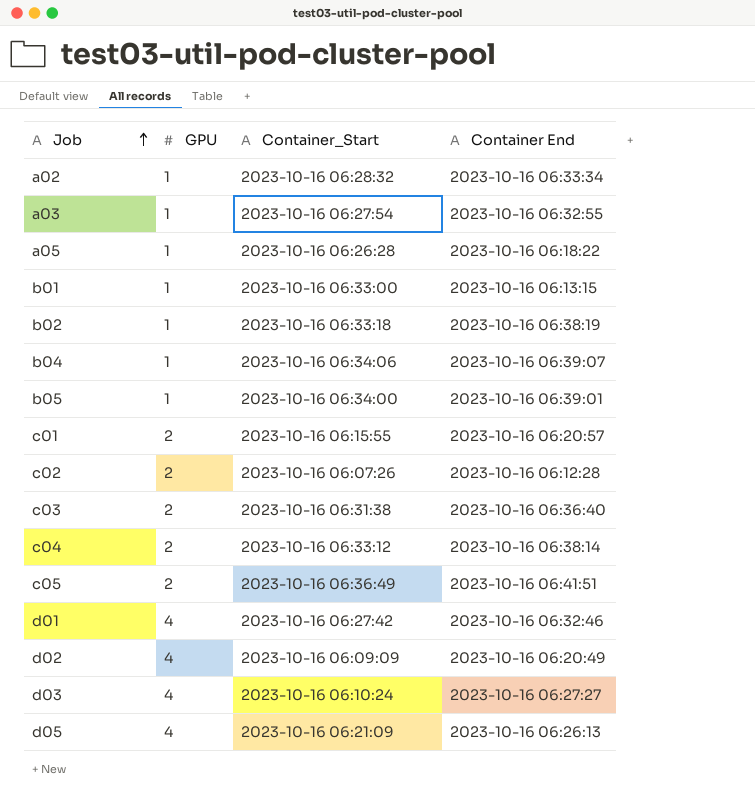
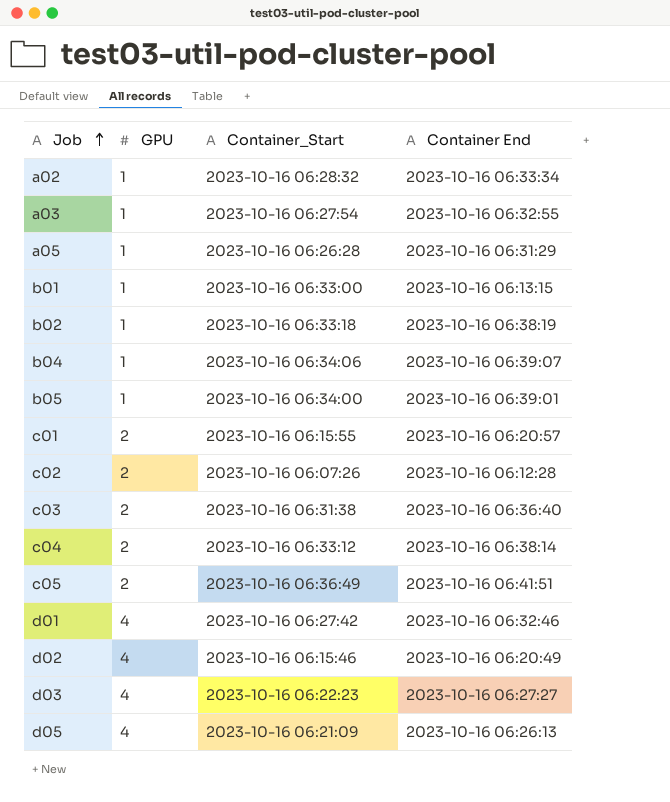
a05 | Container End: 2023-10-16 06:18:22 -> 2023-10-16 06:31:29
d02 | Container_Start: 2023-10-16 06:09:09 -> 2023-10-16 06:15:46
d03 | Container_Start: 2023-10-16 06:10:24 -> 2023-10-16 06:22:23

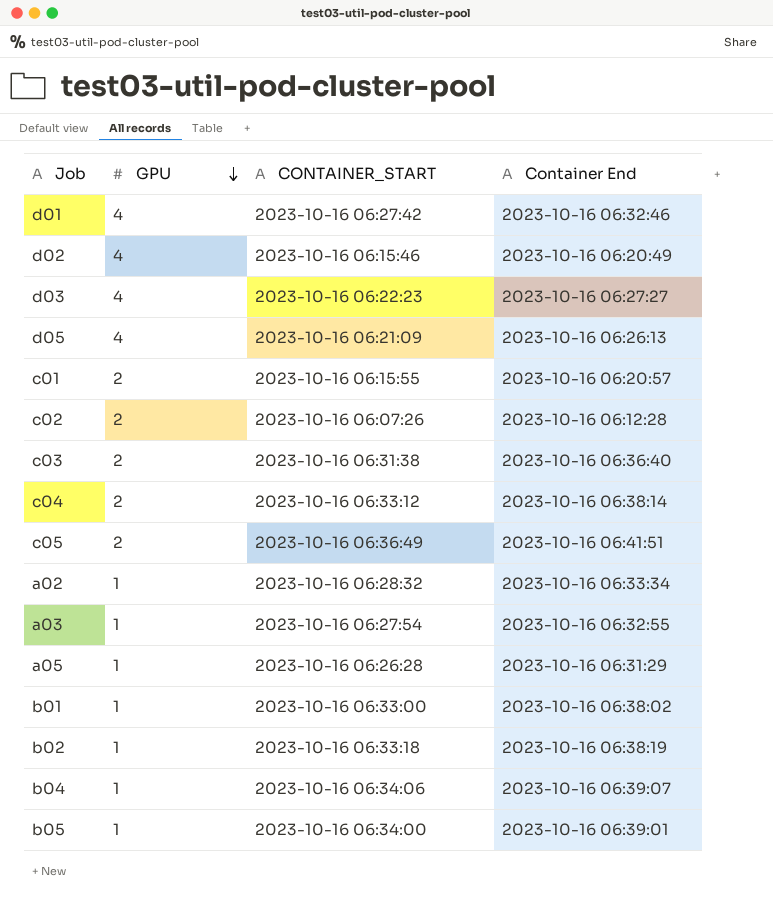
row order: Job ascending -> GPU descending
column name: Container_Start -> CONTAINER_START
b01 | Container End: 2023-10-16 06:13:15 -> 2023-10-16 06:38:02

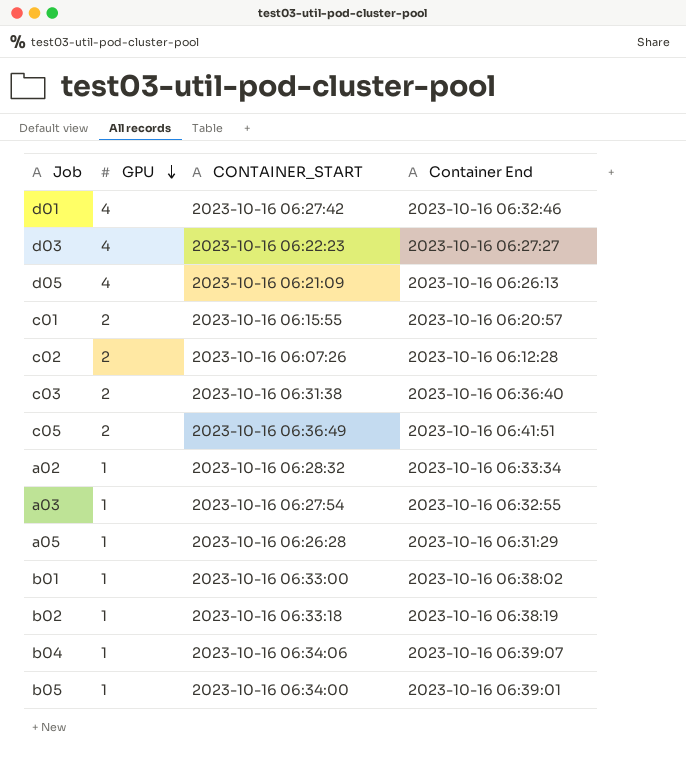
row d02: 4 | 2023-10-16 06:15:46 | 2023-10-16 06:20:49 -> none
row c04: 2 | 2023-10-16 06:33:12 | 2023-10-16 06:38:14 -> none

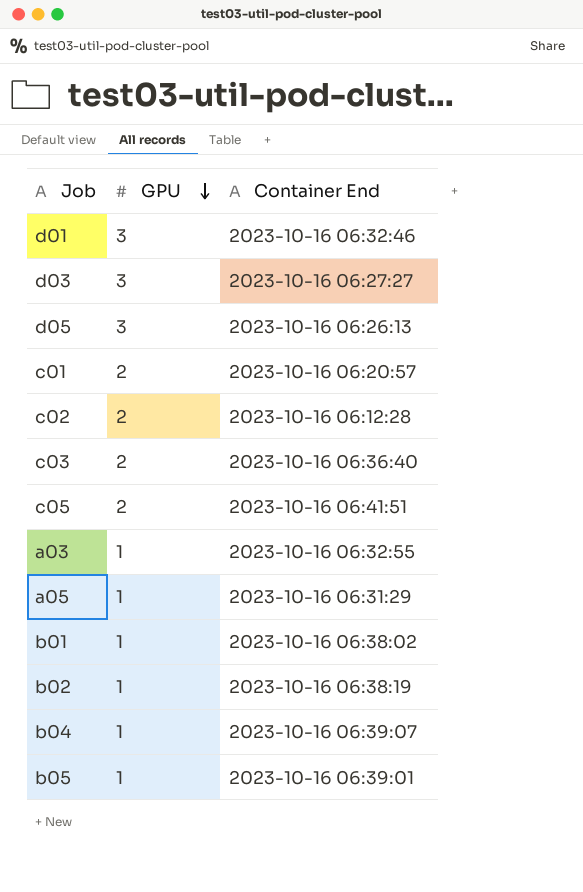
column CONTAINER_START | position: 3 -> none
row a02: 1 | 2023-10-16 06:28:32 | 2023-10-16 06:33:34 -> none
d01 | GPU: 4 -> 3
d03 | GPU: 4 -> 3
d05 | GPU: 4 -> 3

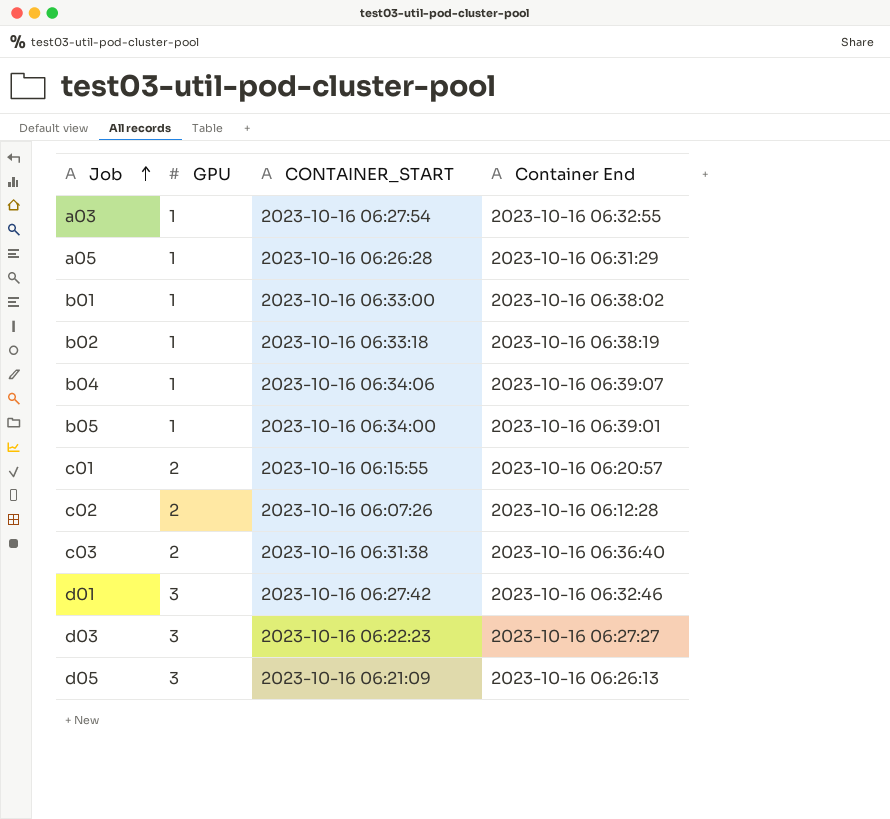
row order: GPU descending -> Job ascending
column CONTAINER_START | position: none -> 3
row c05: 2 | 2023-10-16 06:41:51 -> none

